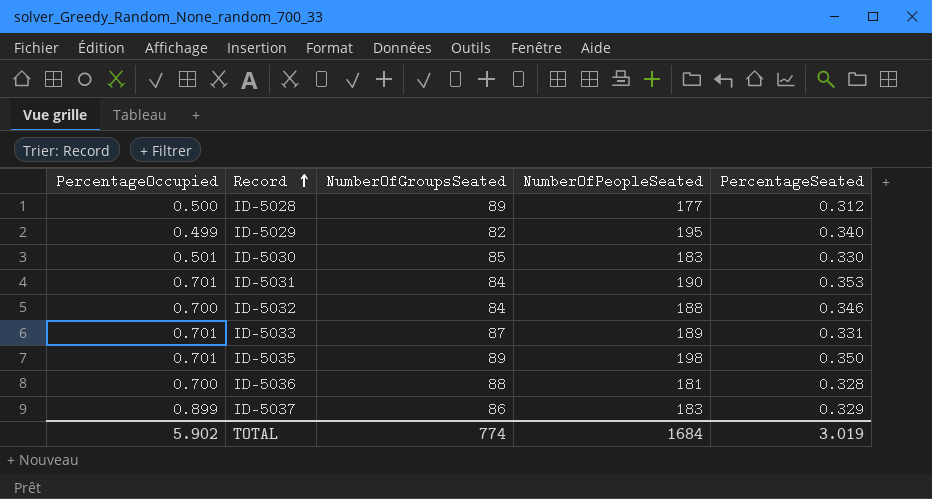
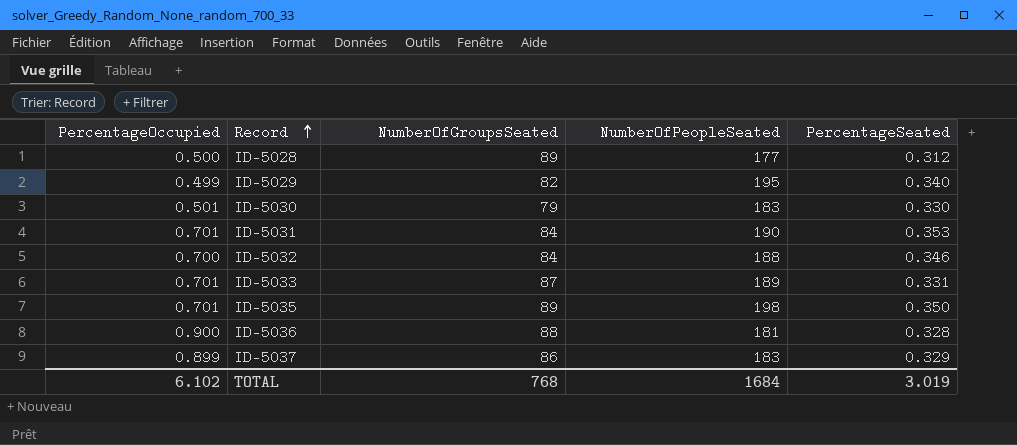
ID-5030 | NumberOfGroupsSeated: 85 -> 79
ID-5036 | PercentageOccupied: 0.700 -> 0.900
TOTAL | PercentageOccupied: 5.902 -> 6.102
TOTAL | NumberOfGroupsSeated: 774 -> 768

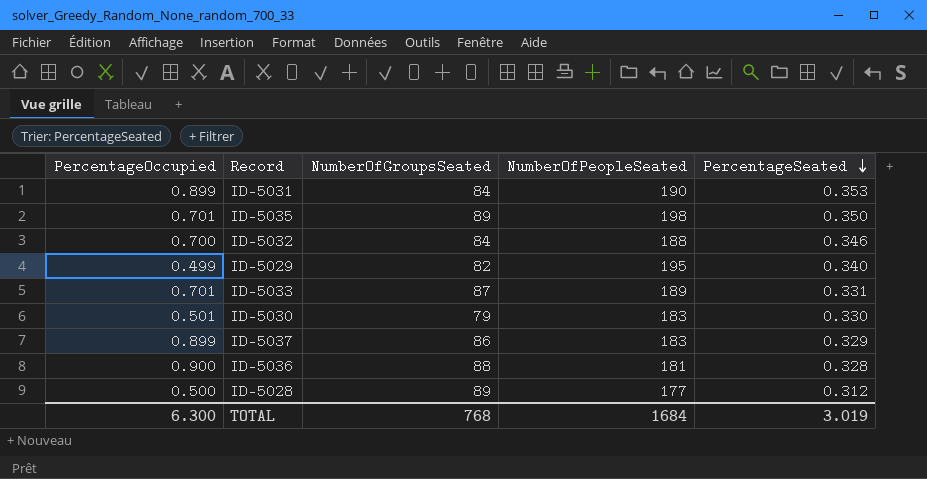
row order: Record ascending -> PercentageSeated descending
ID-5031 | PercentageOccupied: 0.701 -> 0.899
TOTAL | PercentageOccupied: 6.102 -> 6.300

